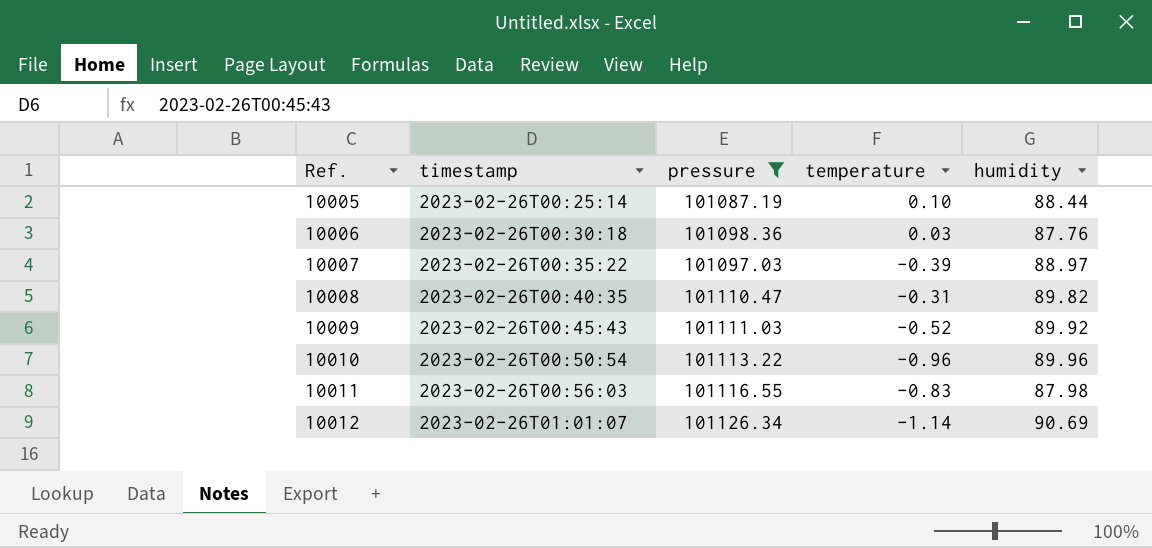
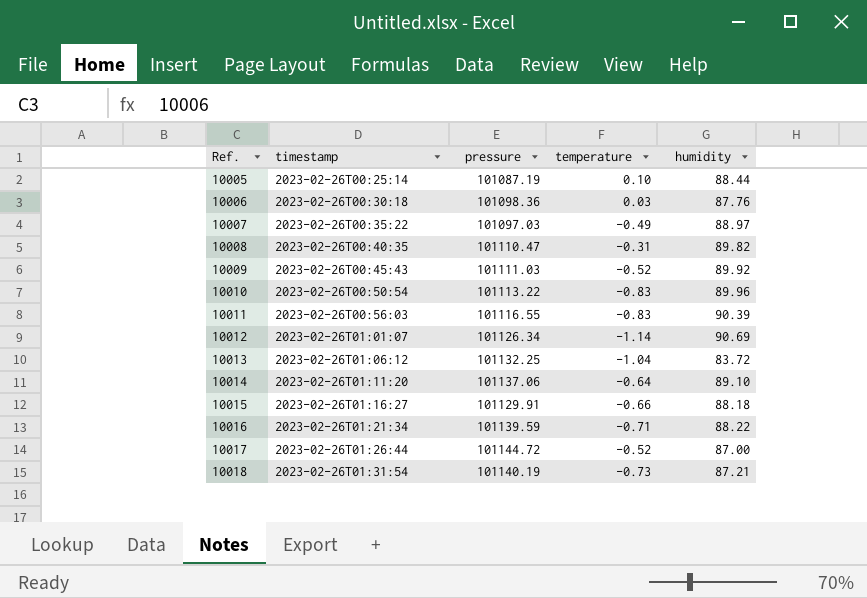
filter: pressure <= 101126.34 -> none
10007 | temperature: -0.39 -> -0.49
10010 | temperature: -0.96 -> -0.83
10011 | humidity: 87.98 -> 90.39

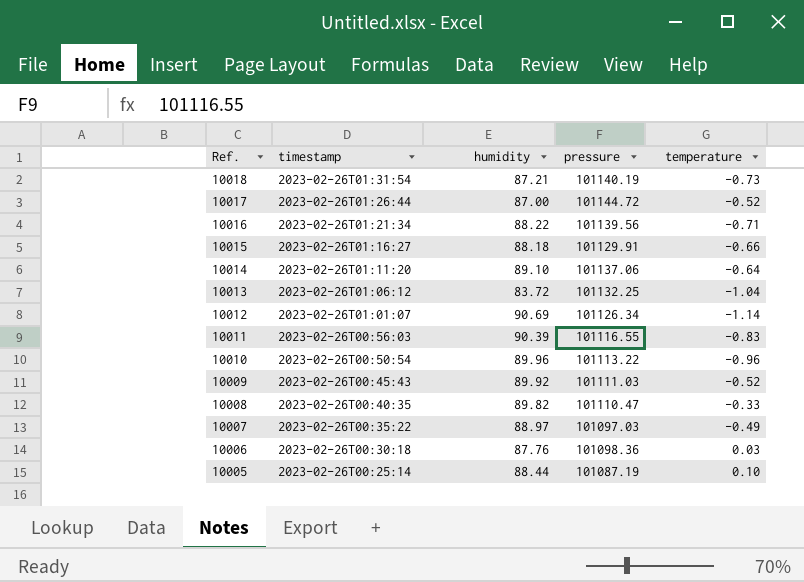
row order: Ref. ascending -> Ref. descending
column humidity | position: 5 -> 3
10016 | pressure: 101139.59 -> 101139.56
10010 | temperature: -0.83 -> -0.96
10008 | temperature: -0.31 -> -0.33

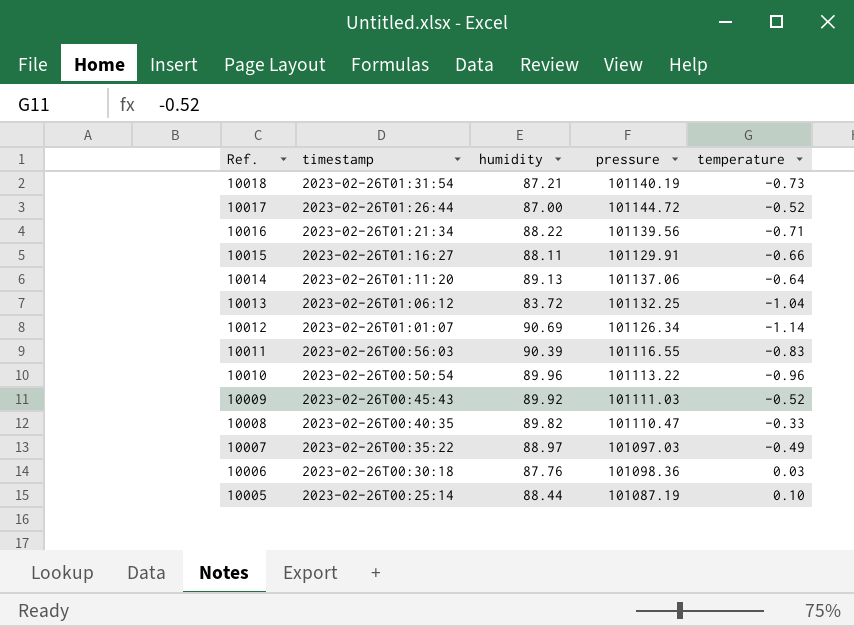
10015 | humidity: 88.18 -> 88.11
10014 | humidity: 89.10 -> 89.13

